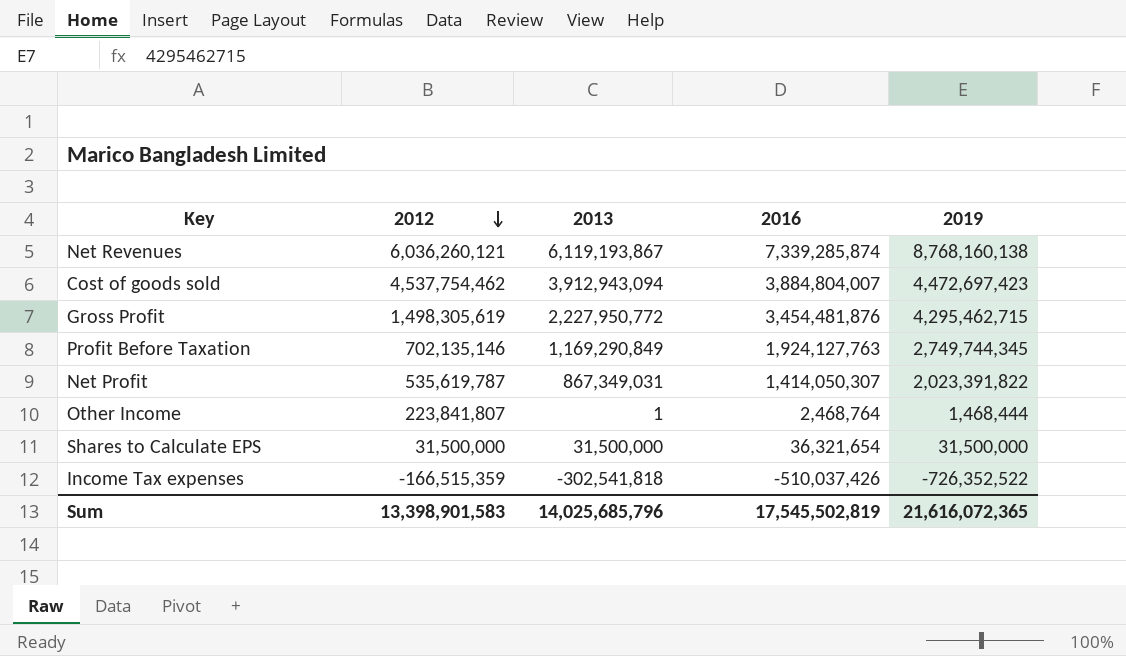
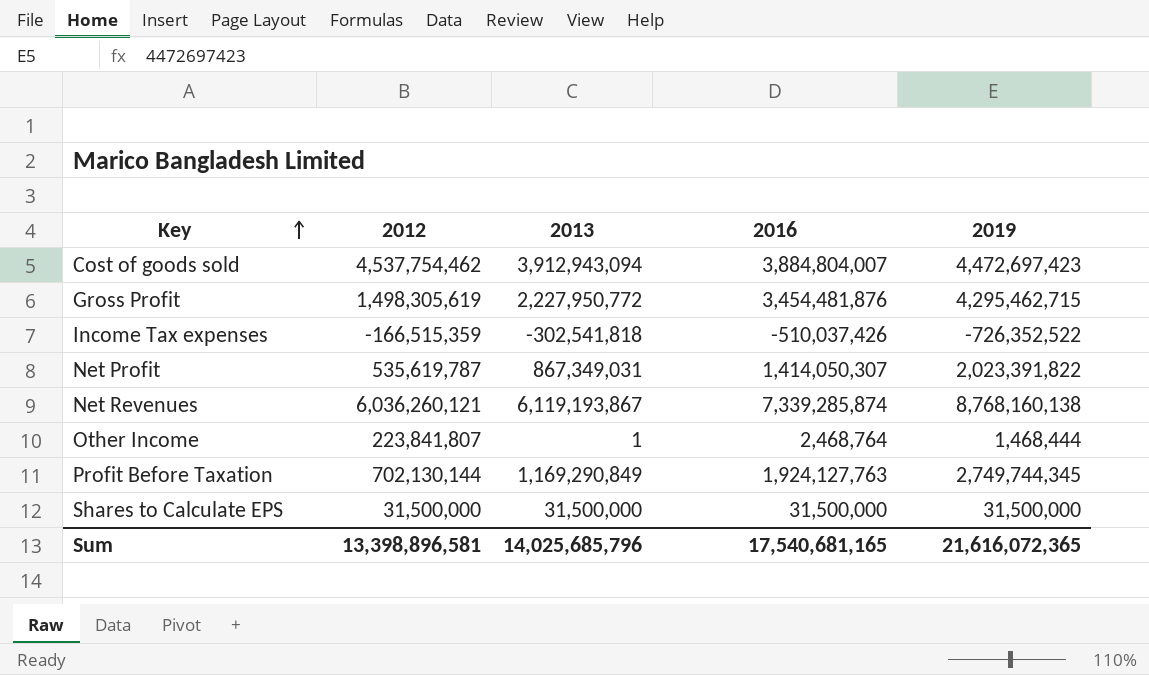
row order: 2012 descending -> Key ascending
Profit Before Taxation | 2012: 702,135,146 -> 702,130,144
Shares to Calculate EPS | 2016: 36,321,654 -> 31,500,000
Sum | 2012: 13,398,901,583 -> 13,398,896,581
Sum | 2016: 17,545,502,819 -> 17,540,681,165

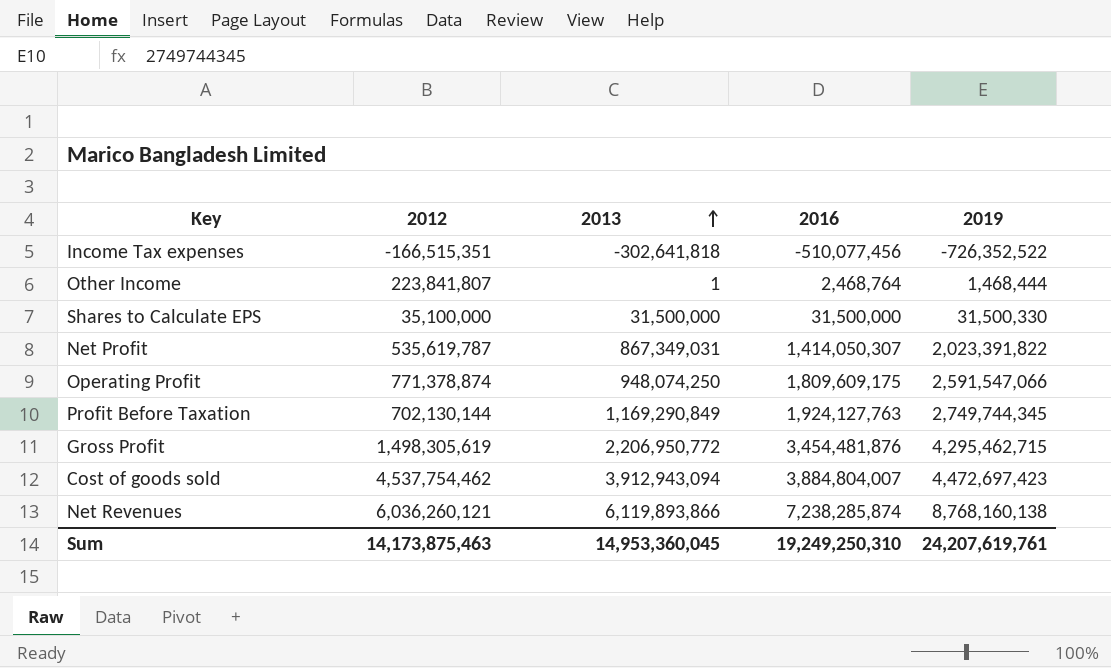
row order: Key ascending -> 2013 ascending
Income Tax expenses | 2012: -166,515,359 -> -166,515,351
Income Tax expenses | 2013: -302,541,818 -> -302,641,818
Income Tax expenses | 2016: -510,037,426 -> -510,077,456
Shares to Calculate EPS | 2012: 31,500,000 -> 35,100,000
Shares to Calculate EPS | 2019: 31,500,000 -> 31,500,330
row Operating Profit: none -> 771,378,874 | 948,074,250 | 1,809,609,175 | 2,591,547,066
Gross Profit | 2013: 2,227,950,772 -> 2,206,950,772
Net Revenues | 2013: 6,119,193,867 -> 6,119,893,866
Net Revenues | 2016: 7,339,285,874 -> 7,238,285,874
Sum | 2012: 13,398,896,581 -> 14,173,875,463
Sum | 2013: 14,025,685,796 -> 14,953,360,045
Sum | 2016: 17,540,681,165 -> 19,249,250,310
Sum | 2019: 21,616,072,365 -> 24,207,619,761

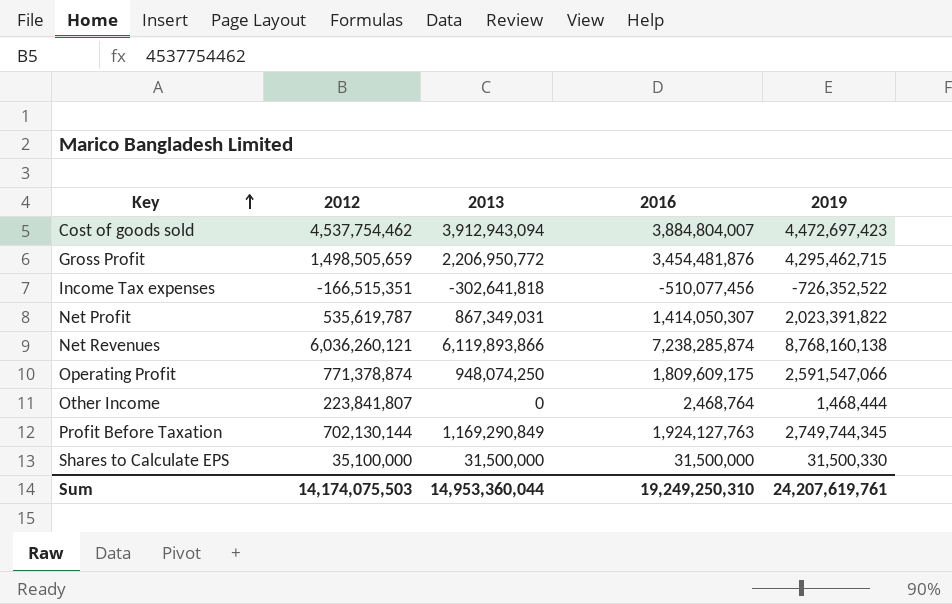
row order: 2013 ascending -> Key ascending
Gross Profit | 2012: 1,498,305,619 -> 1,498,505,659
Other Income | 2013: 1 -> 0
Sum | 2012: 14,173,875,463 -> 14,174,075,503
Sum | 2013: 14,953,360,045 -> 14,953,360,044

